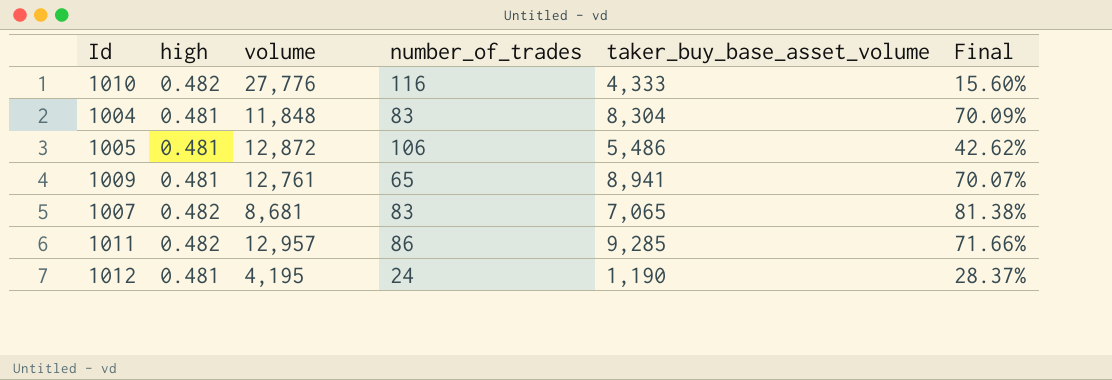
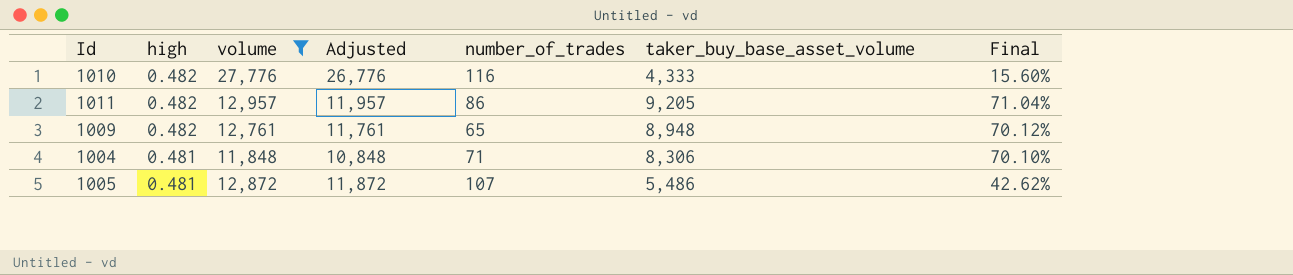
filter: none -> volume >= 11,848
row order: none -> high descending
column Adjusted | formula: none -> [volume] - 1000
1011 | taker_buy_base_asset_volume: 9,285 -> 9,205
1011 | Final: 71.66% -> 71.04%
1009 | high: 0.481 -> 0.482
1009 | taker_buy_base_asset_volume: 8,941 -> 8,948
1009 | Final: 70.07% -> 70.12%
1004 | number_of_trades: 83 -> 71
1004 | taker_buy_base_asset_volume: 8,304 -> 8,306
1004 | Final: 70.09% -> 70.10%
1005 | number_of_trades: 106 -> 107

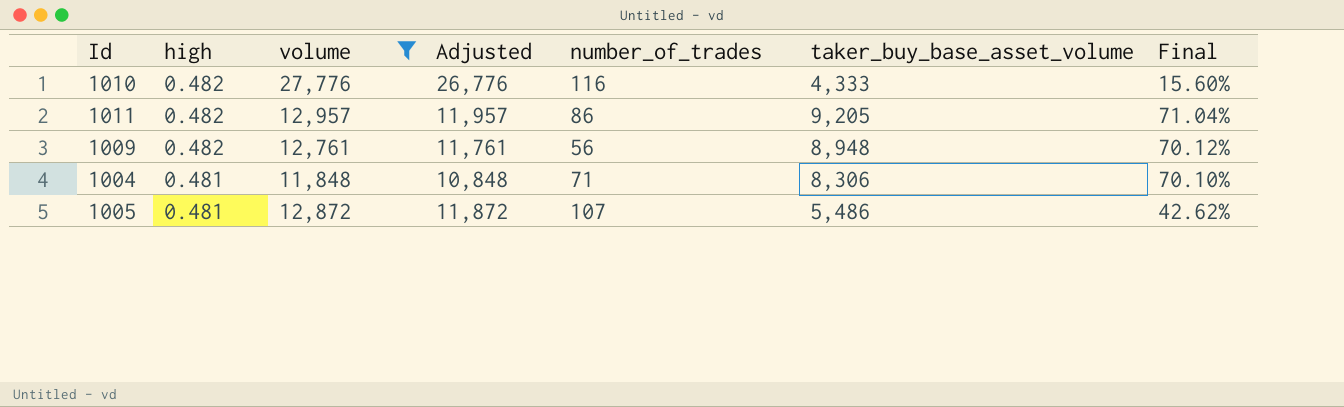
1009 | number_of_trades: 65 -> 56

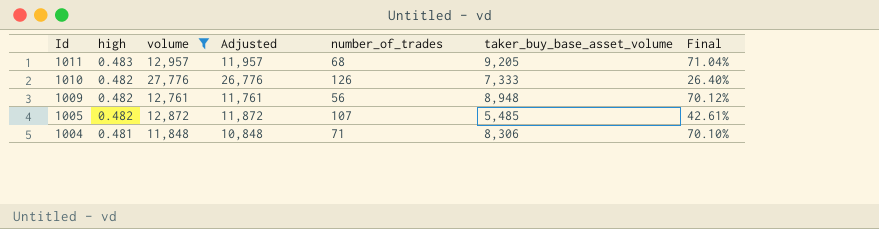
row order: high descending -> Id descending
1011 | high: 0.482 -> 0.483
1011 | number_of_trades: 86 -> 68
1010 | number_of_trades: 116 -> 126
1010 | taker_buy_base_asset_volume: 4,333 -> 7,333
1010 | Final: 15.60% -> 26.40%
1005 | high: 0.481 -> 0.482
1005 | taker_buy_base_asset_volume: 5,486 -> 5,485
1005 | Final: 42.62% -> 42.61%

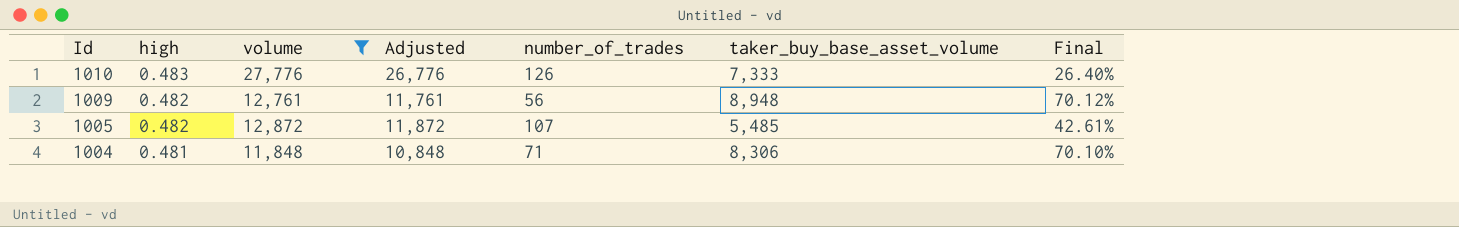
row 1011: 0.483 | 12,957 | 11,957 | 68 | 9,205 | 71.04% -> none
1010 | high: 0.482 -> 0.483

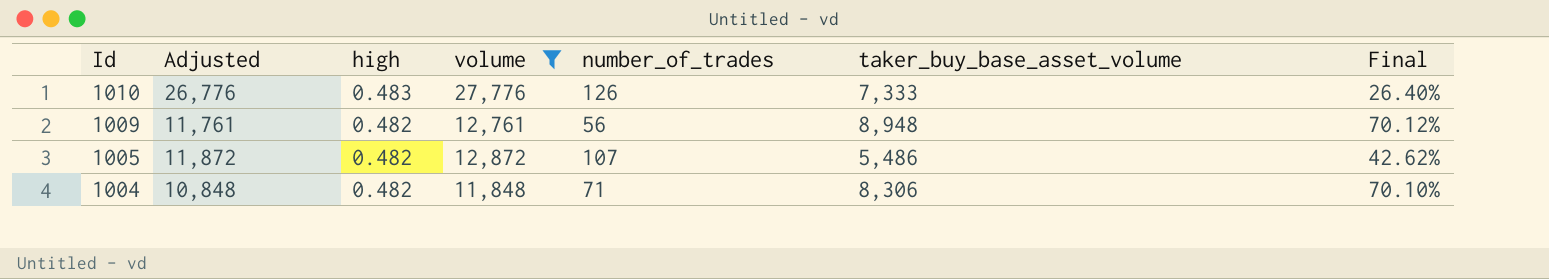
column Adjusted | position: 4 -> 2
1005 | taker_buy_base_asset_volume: 5,485 -> 5,486
1005 | Final: 42.61% -> 42.62%
1004 | high: 0.481 -> 0.482

